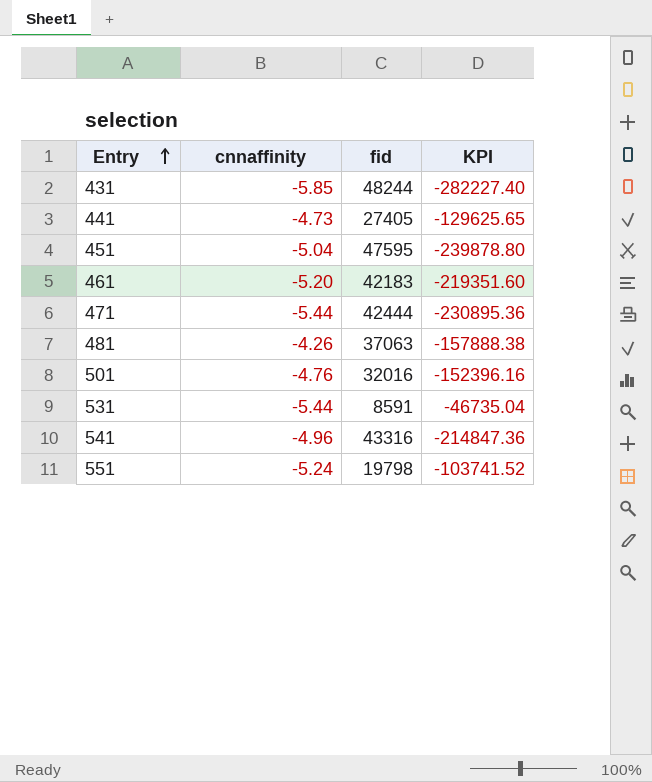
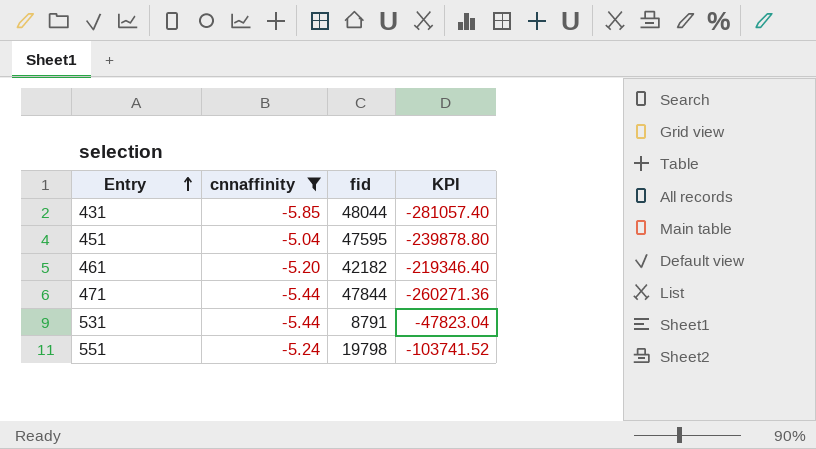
filter: none -> cnnaffinity <= -5.04
431 | fid: 48244 -> 48044
431 | KPI: -282227.40 -> -281057.40
461 | fid: 42183 -> 42182
461 | KPI: -219351.60 -> -219346.40
471 | fid: 42444 -> 47844
471 | KPI: -230895.36 -> -260271.36
531 | fid: 8591 -> 8791
531 | KPI: -46735.04 -> -47823.04

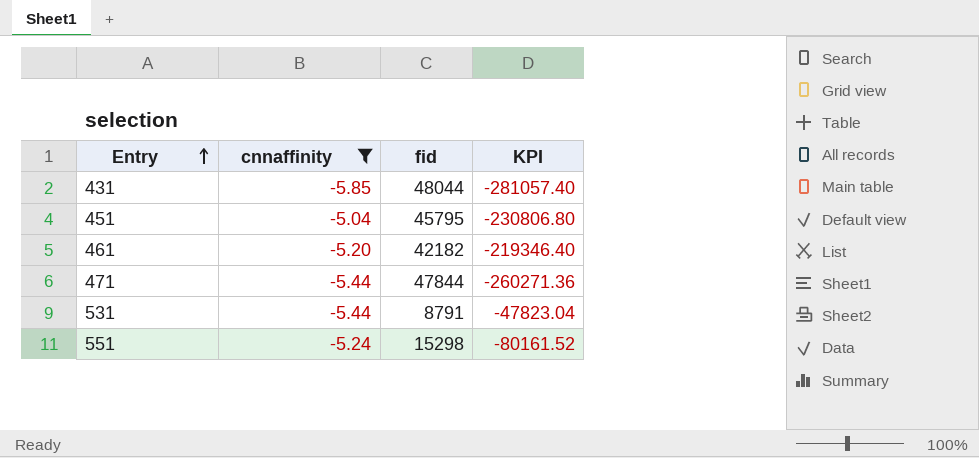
451 | fid: 47595 -> 45795
451 | KPI: -239878.80 -> -230806.80
551 | fid: 19798 -> 15298
551 | KPI: -103741.52 -> -80161.52

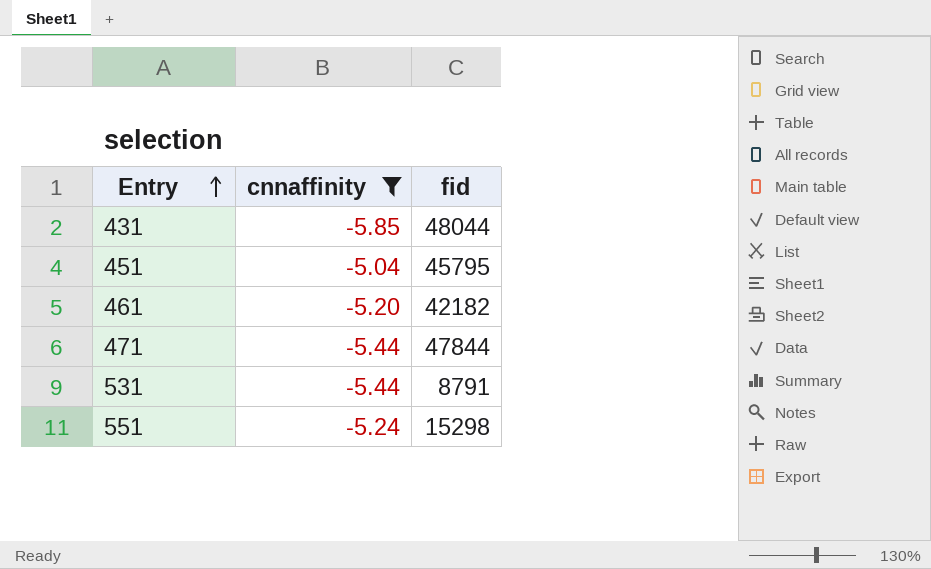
column KPI | formula: [cnnaffinity] * [fid] -> none

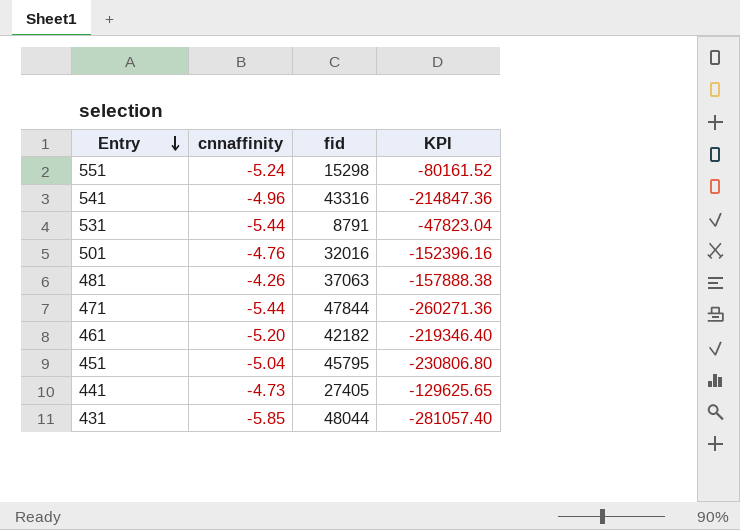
filter: cnnaffinity <= -5.04 -> none
row order: Entry ascending -> Entry descending
column KPI | formula: none -> [cnnaffinity] * [fid]

